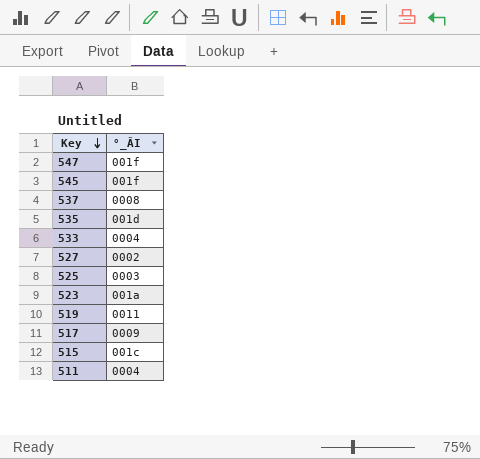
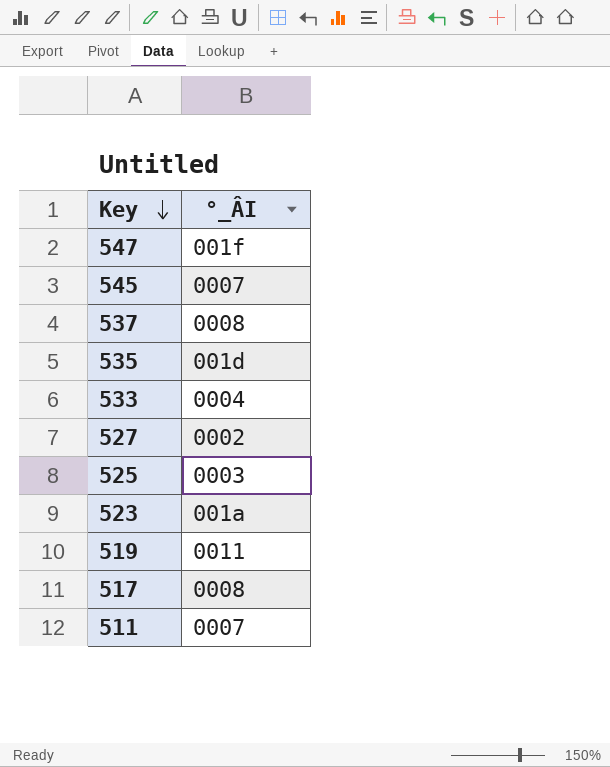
row 515: 001c -> none
545 | °_ÂI: 001f -> 0007
517 | °_ÂI: 0009 -> 0008
511 | °_ÂI: 0004 -> 0007

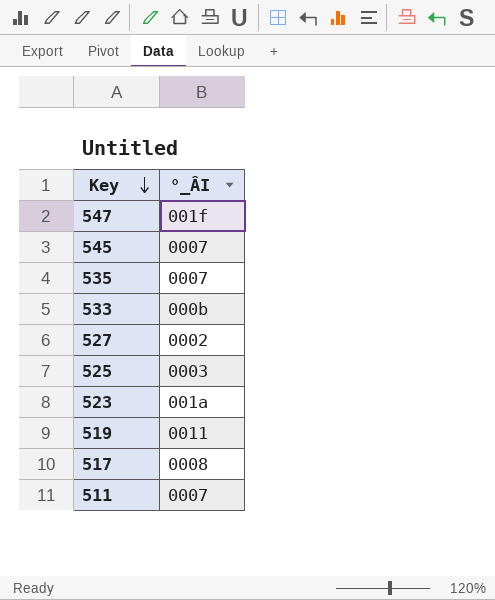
row 537: 0008 -> none
535 | °_ÂI: 001d -> 0007
533 | °_ÂI: 0004 -> 000b

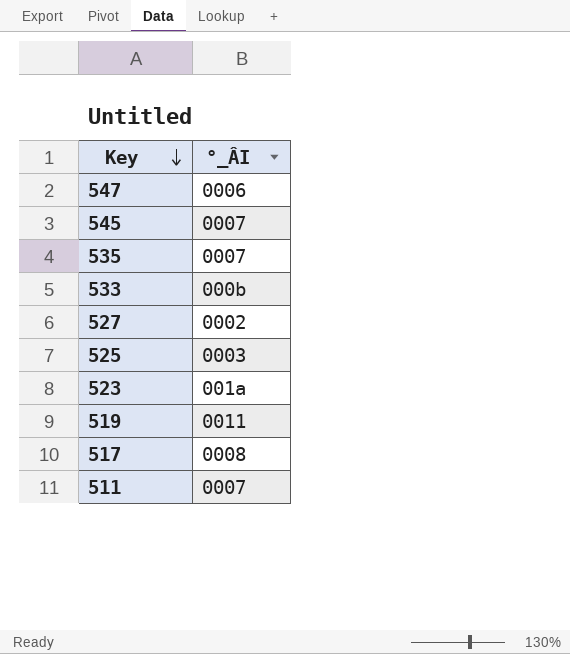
547 | °_ÂI: 001f -> 0006

